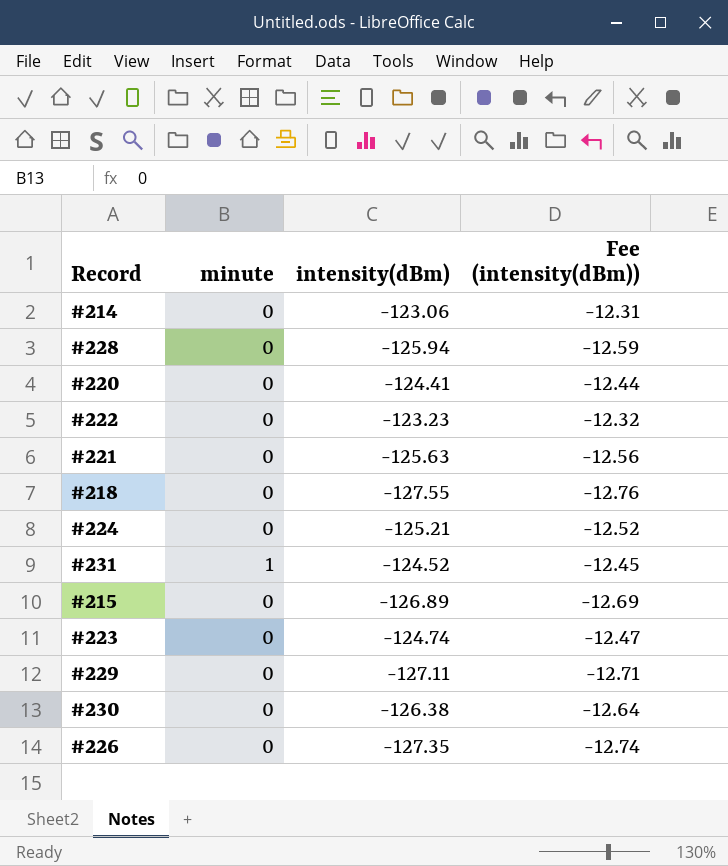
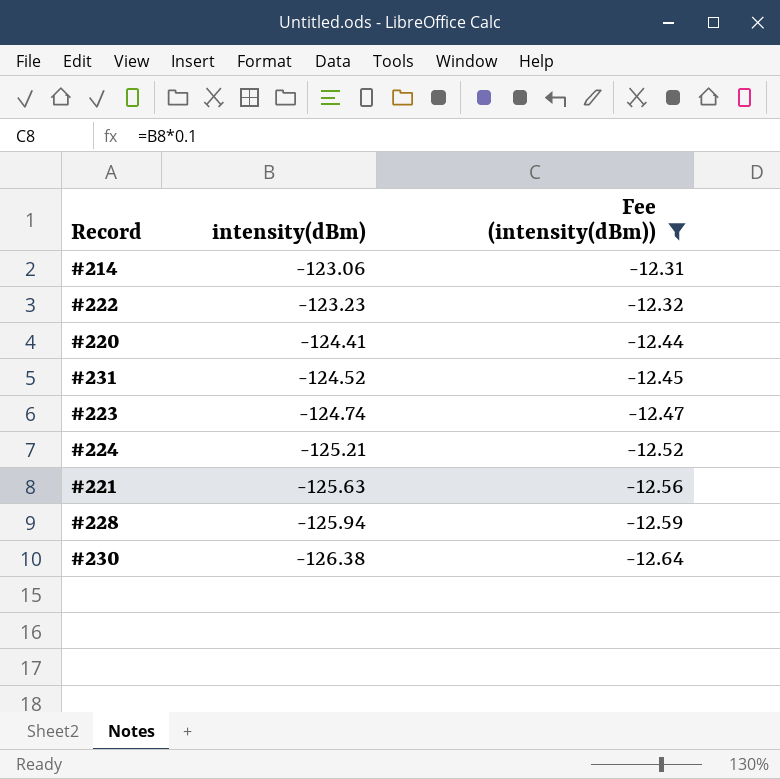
filter: none -> Fee (intensity(dBm)) >= -12.64
row order: none -> intensity(dBm) descending
column minute | position: 2 -> none

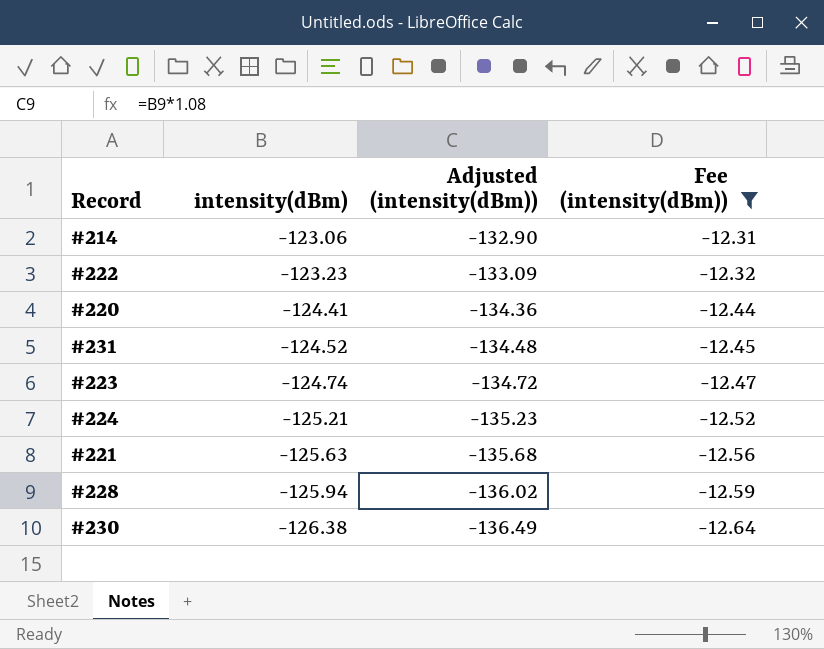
column Adjusted (intensity(dBm)) | formula: none -> [intensity(dBm)] * 1.08

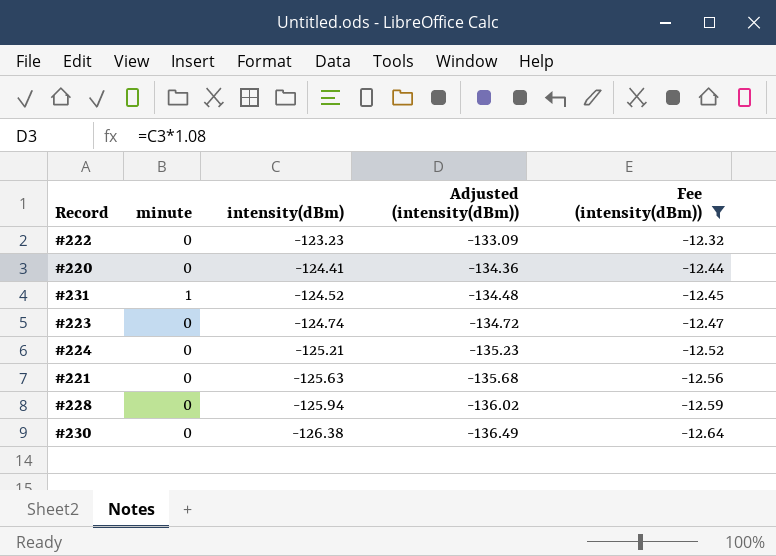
column minute | position: none -> 2
row #214: -123.06 | -132.90 | -12.31 -> none

